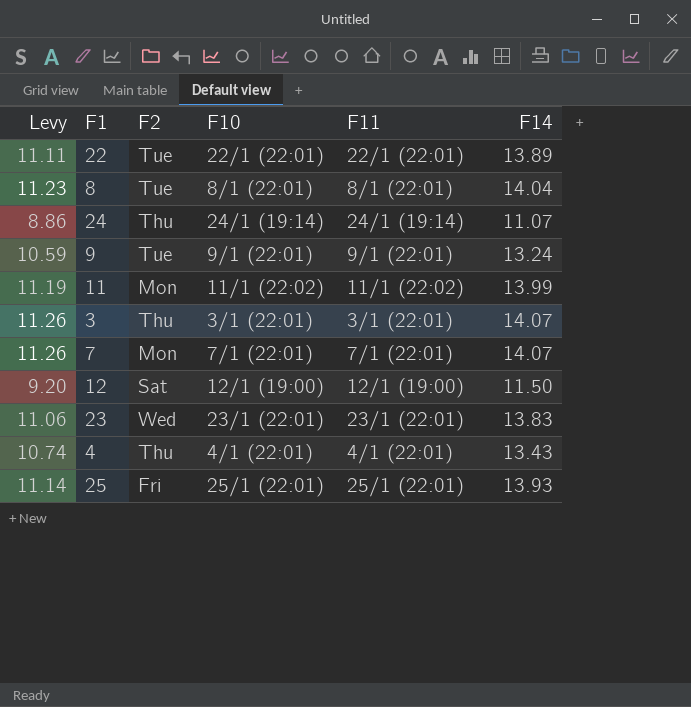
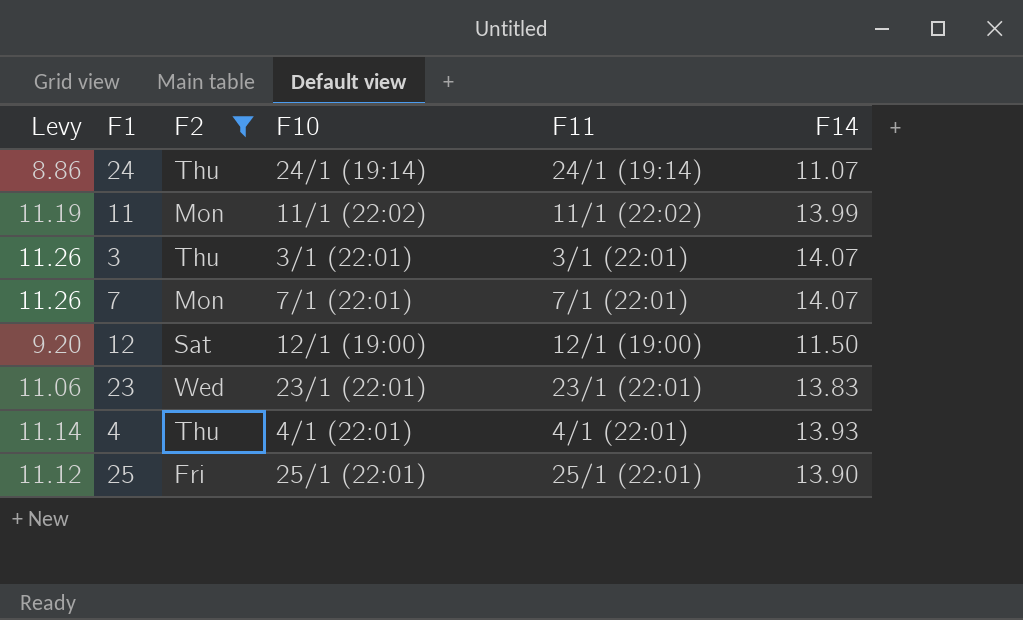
filter: none -> F2 != Tue
4 | Levy: 10.74 -> 11.14
4 | F14: 13.43 -> 13.93
25 | Levy: 11.14 -> 11.12
25 | F14: 13.93 -> 13.90

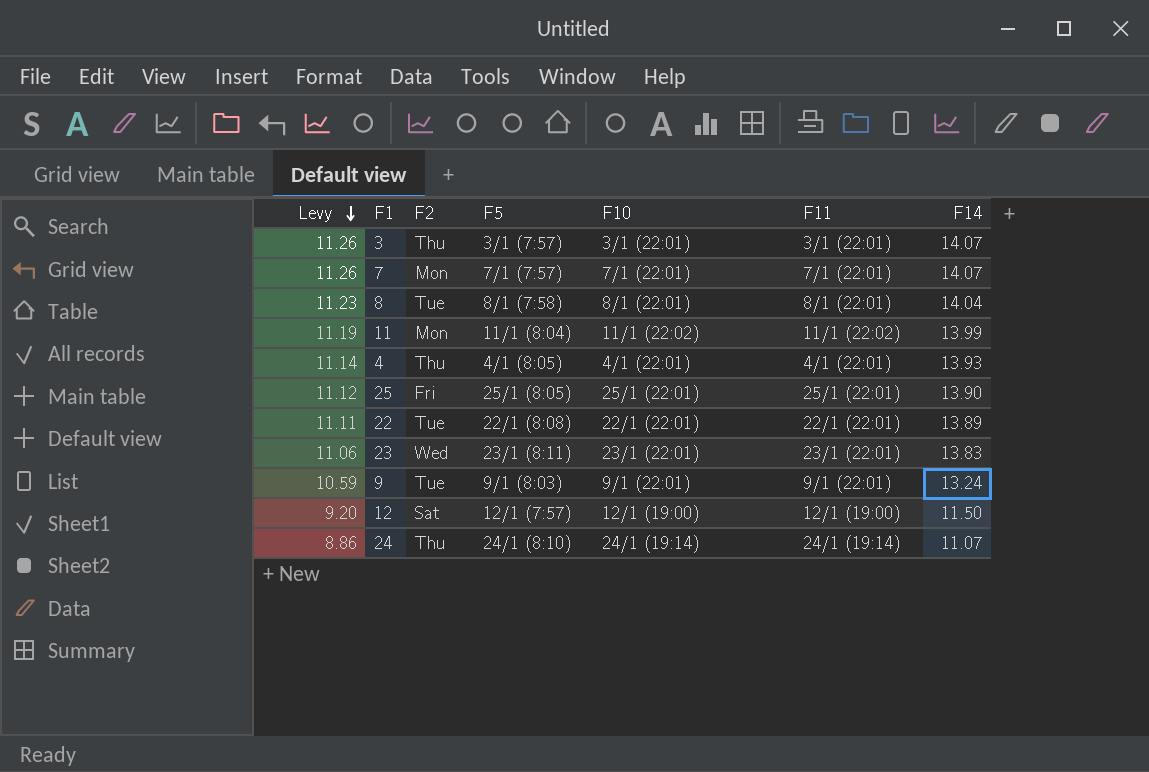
filter: F2 != Tue -> none
row order: none -> Levy descending
column F5 | position: none -> 4

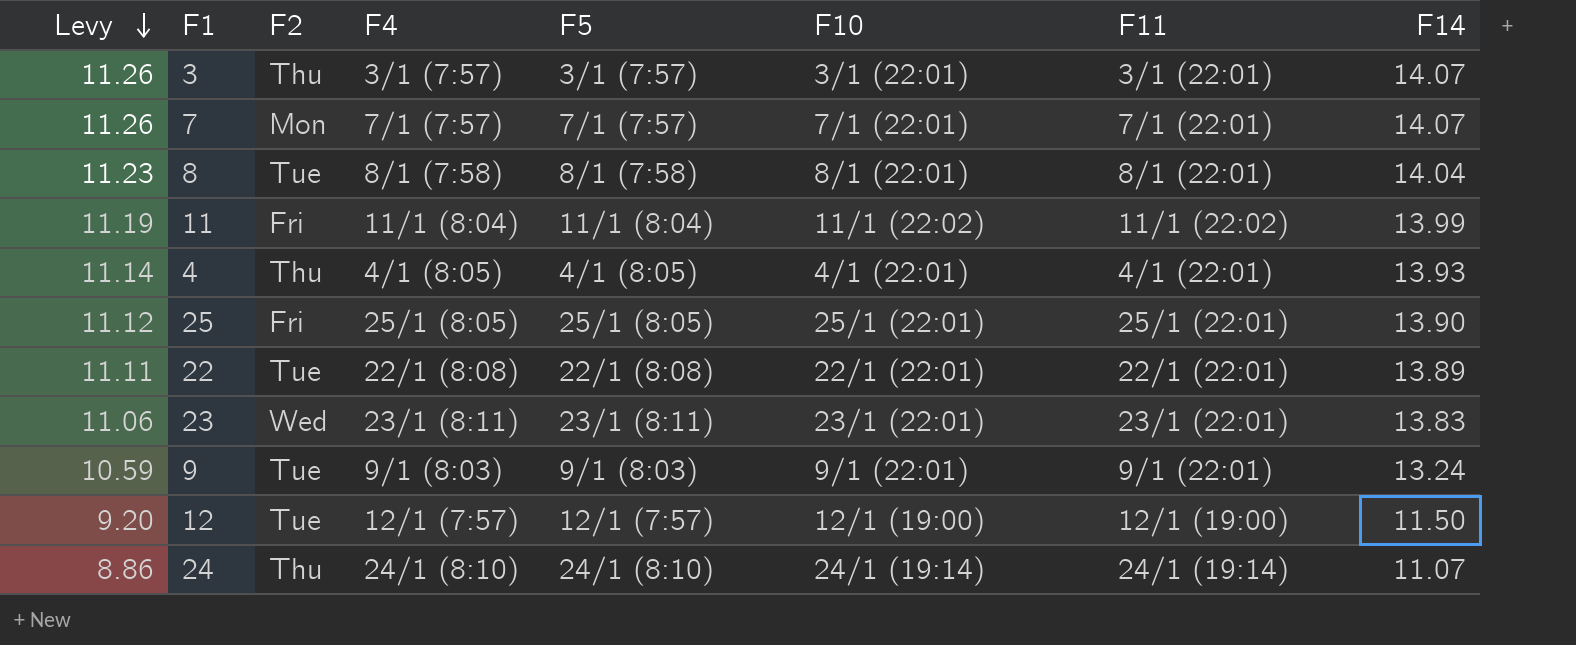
column F4 | position: none -> 4
11 | F2: Mon -> Fri
12 | F2: Sat -> Tue

